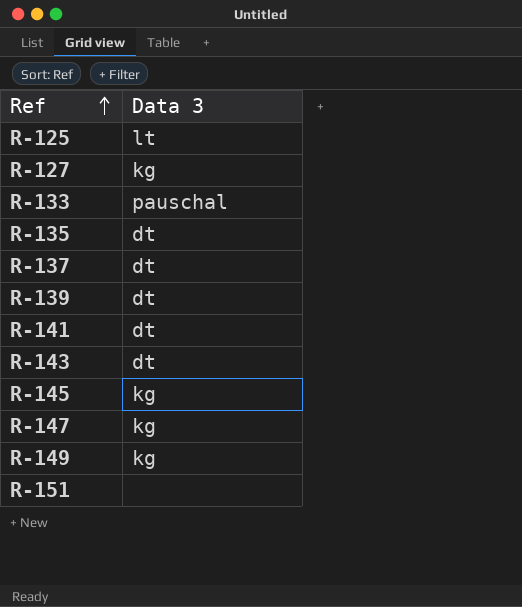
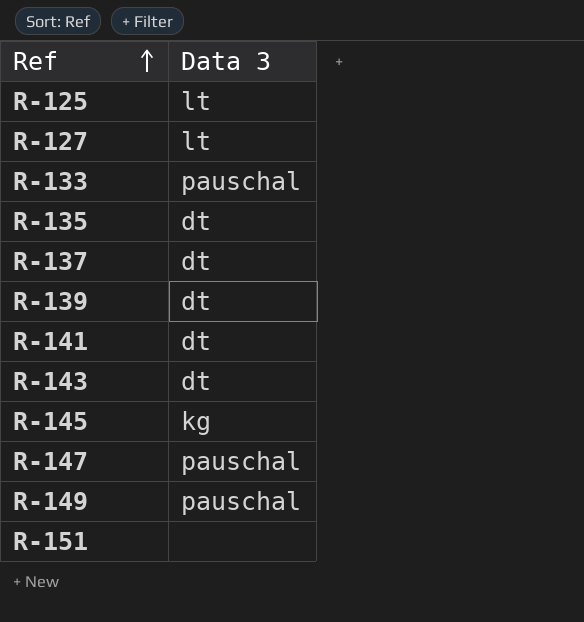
R-127 | Data 3: kg -> lt
R-147 | Data 3: kg -> pauschal
R-149 | Data 3: kg -> pauschal

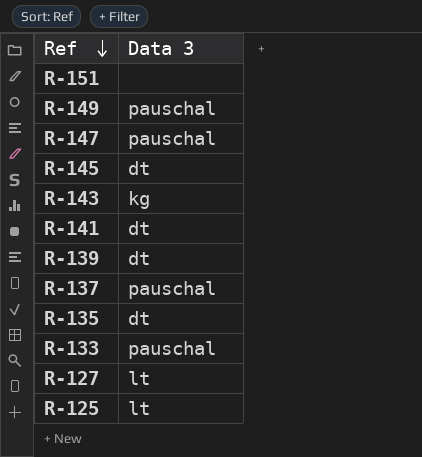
row order: Ref ascending -> Ref descending
R-145 | Data 3: kg -> dt
R-143 | Data 3: dt -> kg
R-137 | Data 3: dt -> pauschal

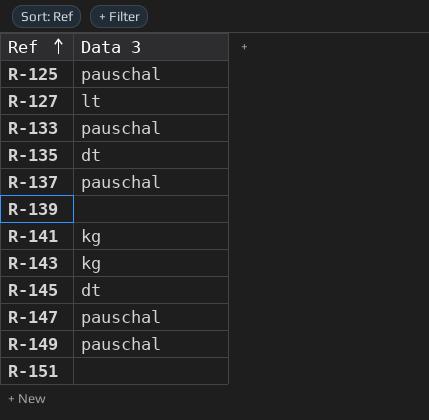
row order: Ref descending -> Ref ascending
R-125 | Data 3: lt -> pauschal
R-139 | Data 3: dt -> none
R-141 | Data 3: dt -> kg

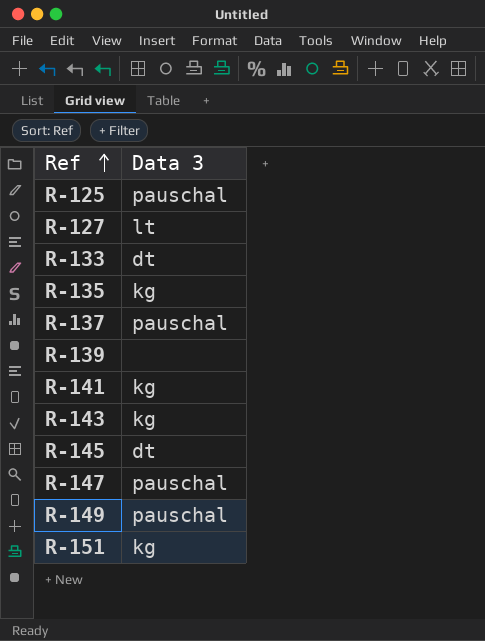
R-133 | Data 3: pauschal -> dt
R-135 | Data 3: dt -> kg
R-151 | Data 3: none -> kg

